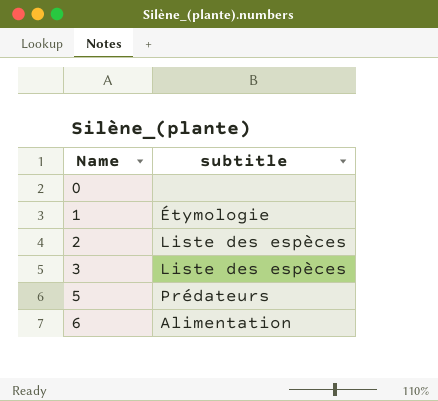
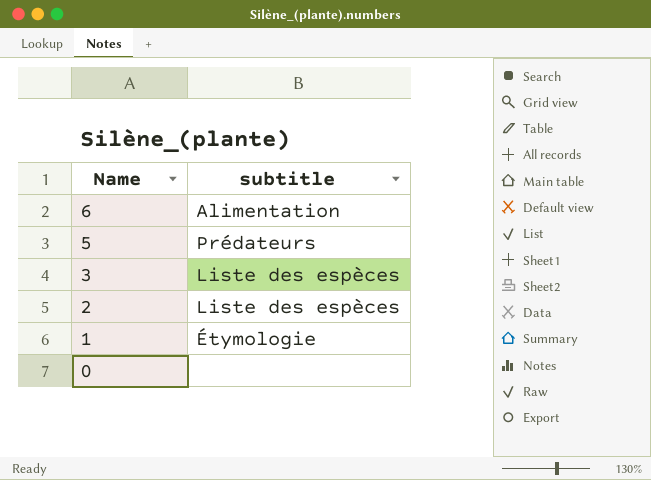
row order: Name ascending -> Name descending

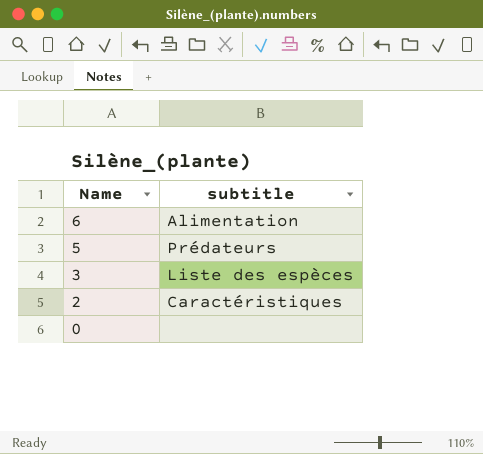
row 1: Étymologie -> none
2 | subtitle: Liste des espèces -> Caractéristiques

